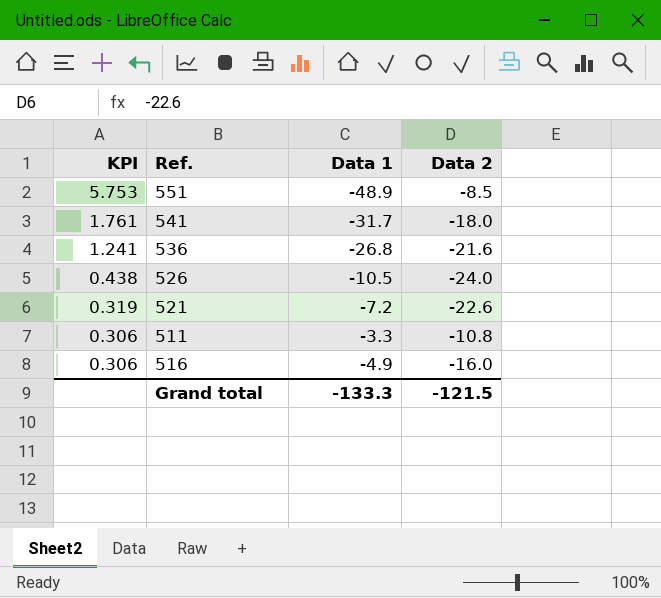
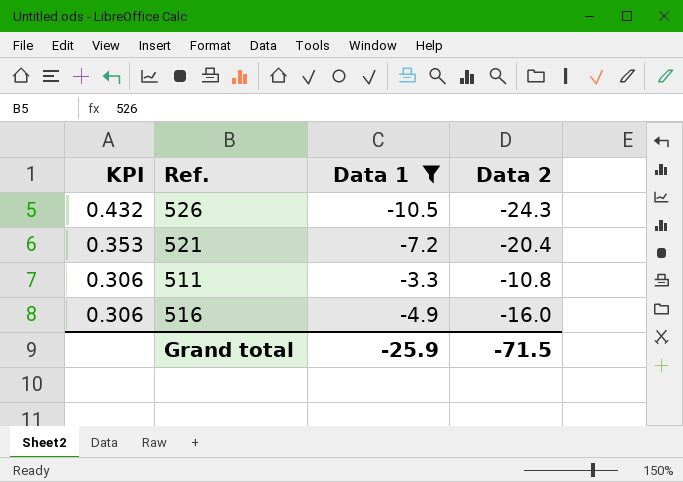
filter: none -> Data 1 >= -10.5
526 | KPI: 0.438 -> 0.432
526 | Data 2: -24.0 -> -24.3
521 | KPI: 0.319 -> 0.353
521 | Data 2: -22.6 -> -20.4
Grand total | Data 1: -133.3 -> -25.9
Grand total | Data 2: -121.5 -> -71.5

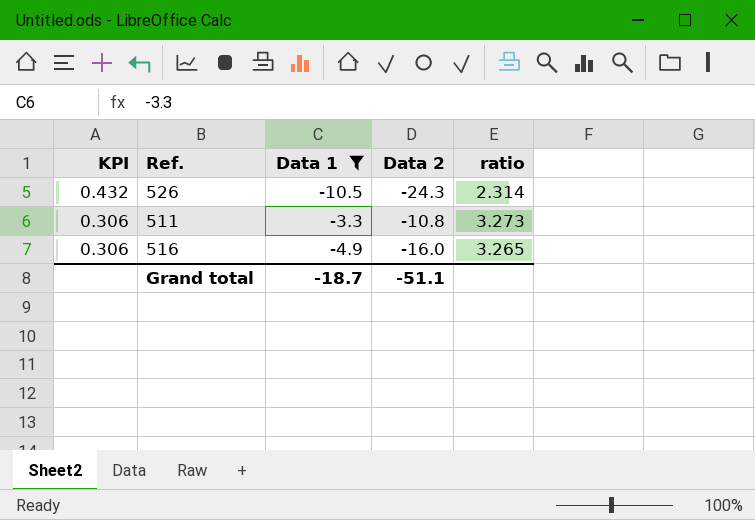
column ratio | formula: none -> [Data 2] / [Data 1]
row 521: 0.353 | -7.2 | -20.4 -> none
Grand total | Data 1: -25.9 -> -18.7
Grand total | Data 2: -71.5 -> -51.1

